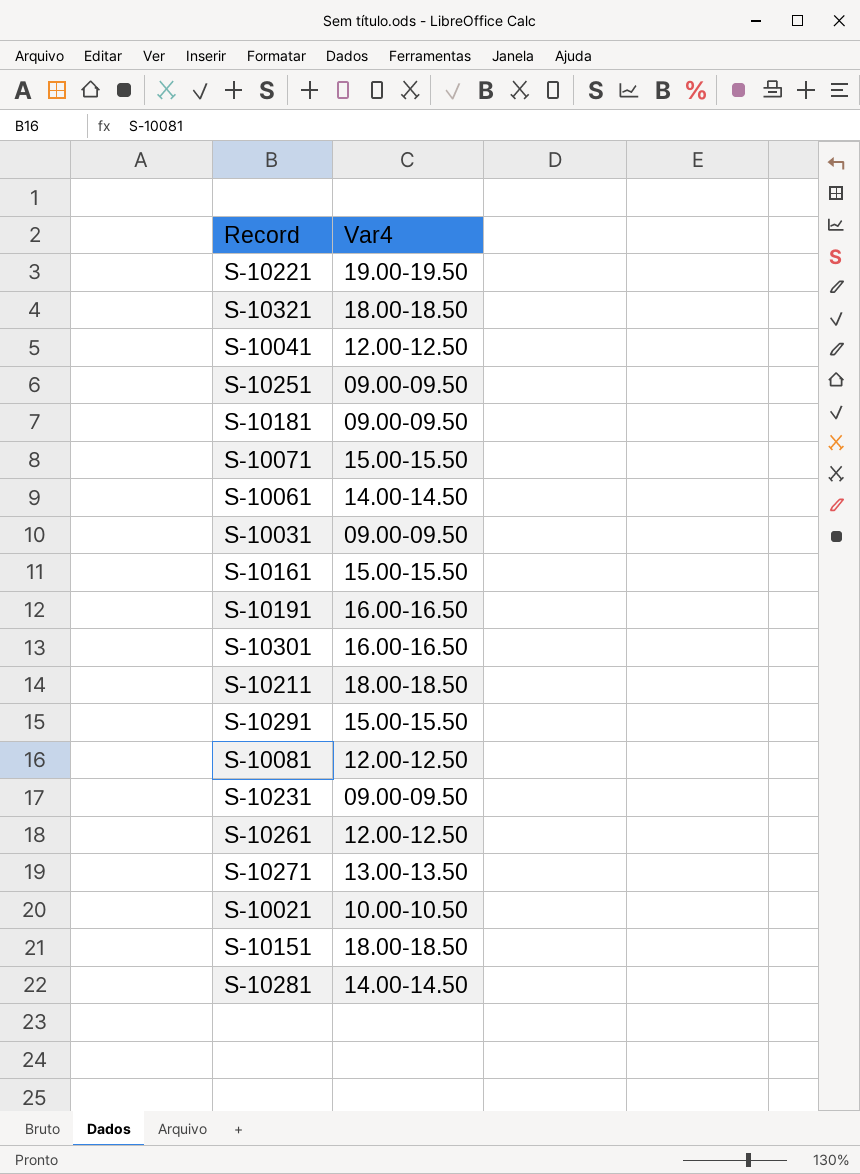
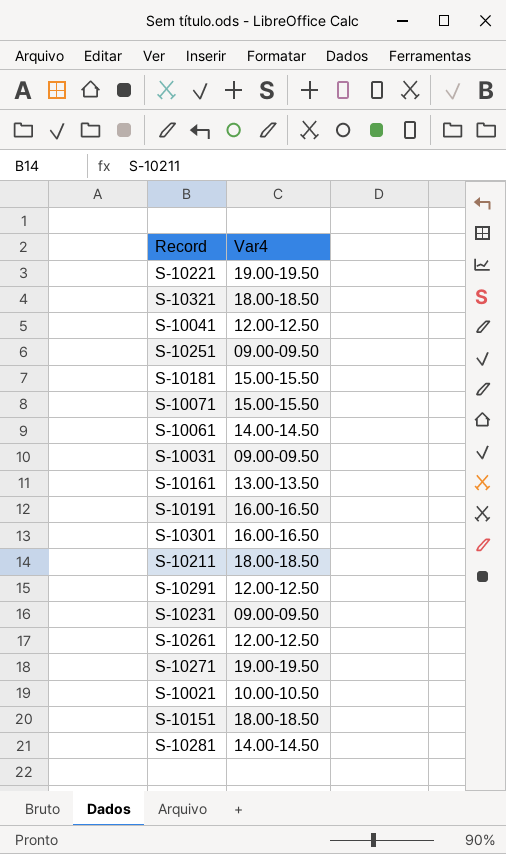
row S-10081: 12.00-12.50 -> none
S-10181 | Var4: 09.00-09.50 -> 15.00-15.50
S-10161 | Var4: 15.00-15.50 -> 13.00-13.50
S-10291 | Var4: 15.00-15.50 -> 12.00-12.50
S-10271 | Var4: 13.00-13.50 -> 19.00-19.50

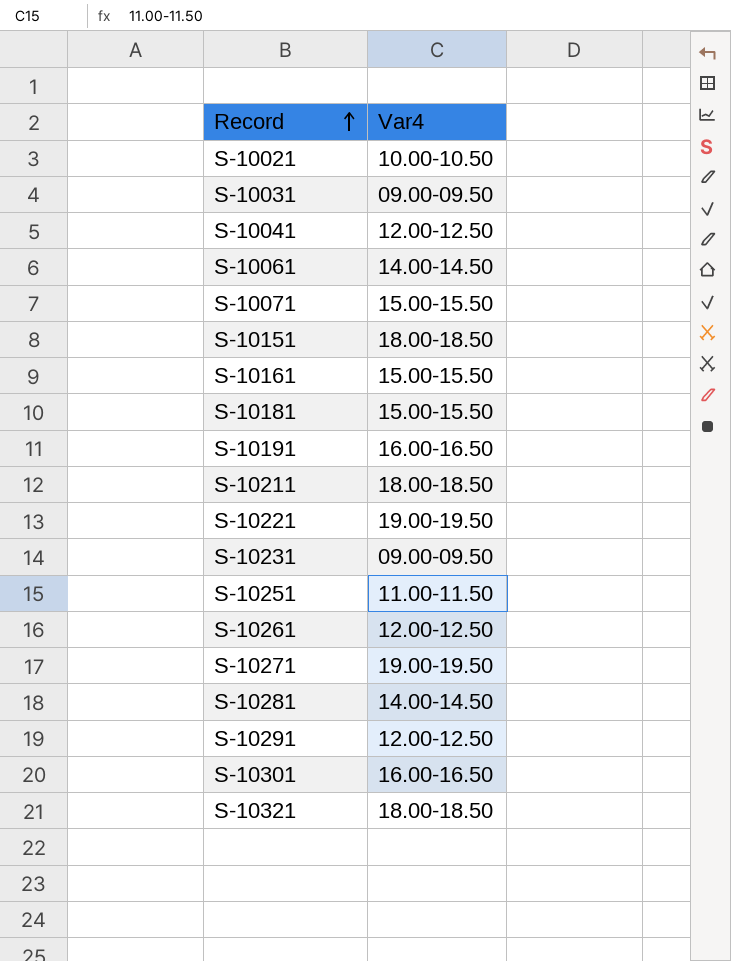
row order: none -> Record ascending
S-10161 | Var4: 13.00-13.50 -> 15.00-15.50
S-10251 | Var4: 09.00-09.50 -> 11.00-11.50

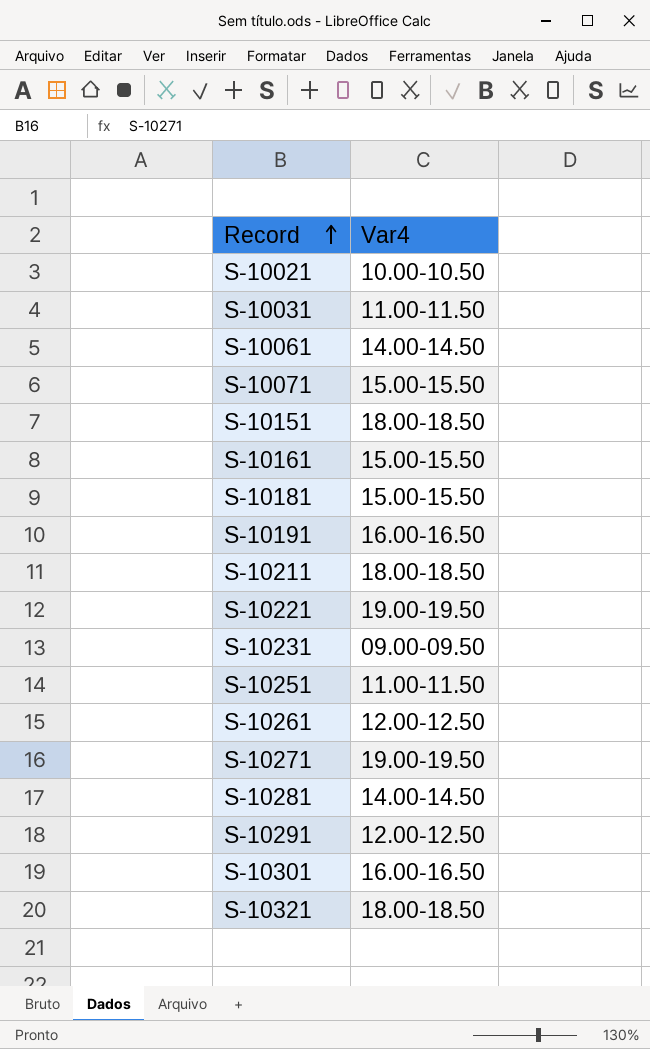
row S-10041: 12.00-12.50 -> none
S-10031 | Var4: 09.00-09.50 -> 11.00-11.50

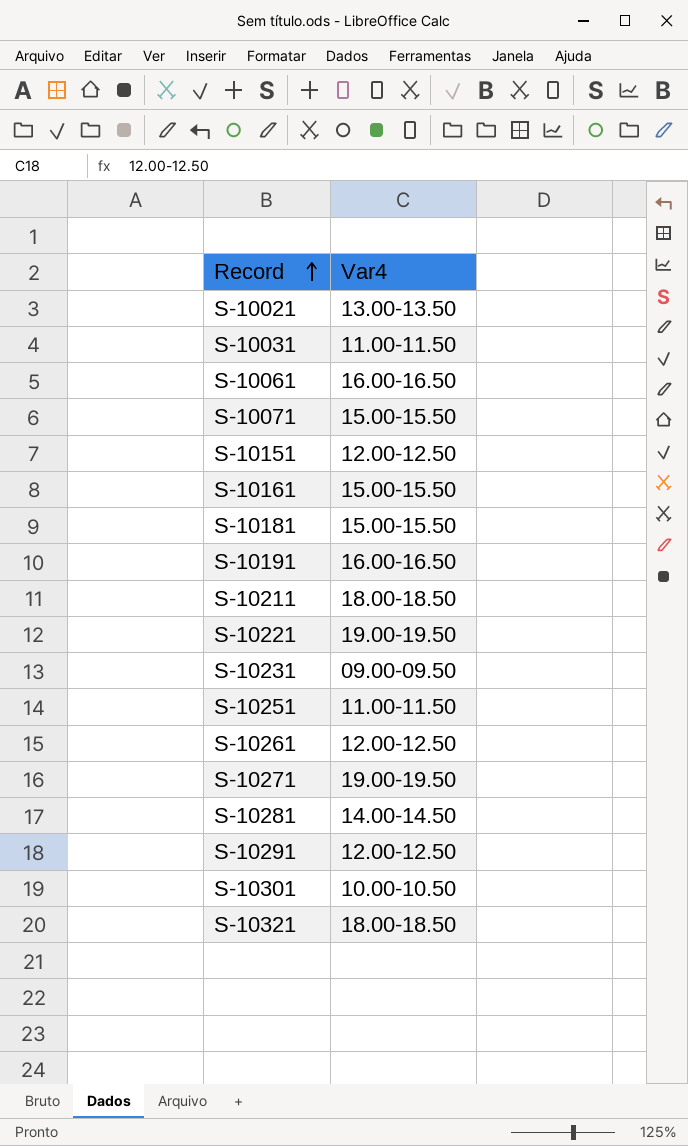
S-10021 | Var4: 10.00-10.50 -> 13.00-13.50
S-10061 | Var4: 14.00-14.50 -> 16.00-16.50
S-10151 | Var4: 18.00-18.50 -> 12.00-12.50
S-10301 | Var4: 16.00-16.50 -> 10.00-10.50

